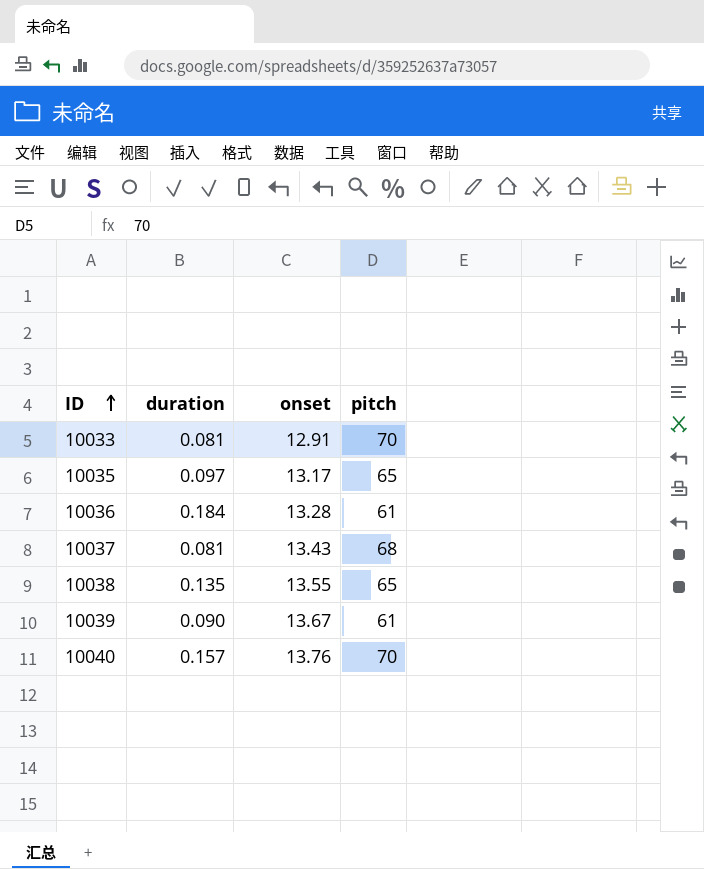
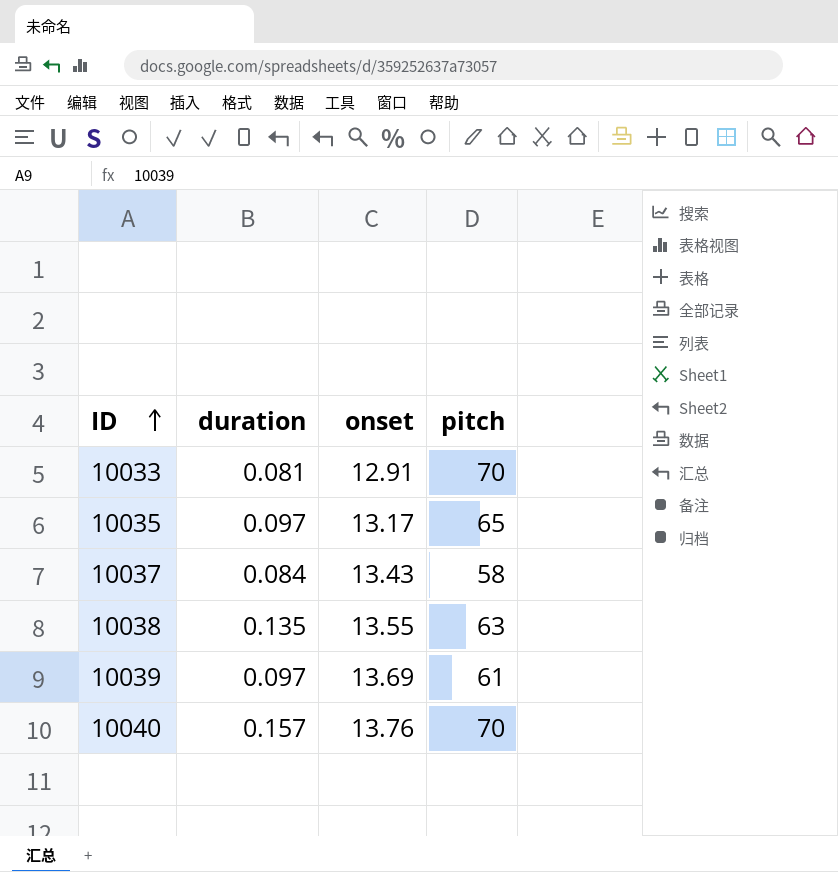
row 10036: 0.184 | 13.28 | 61 -> none
10037 | duration: 0.081 -> 0.084
10037 | pitch: 68 -> 58
10038 | pitch: 65 -> 63
10039 | duration: 0.090 -> 0.097
10039 | onset: 13.67 -> 13.69

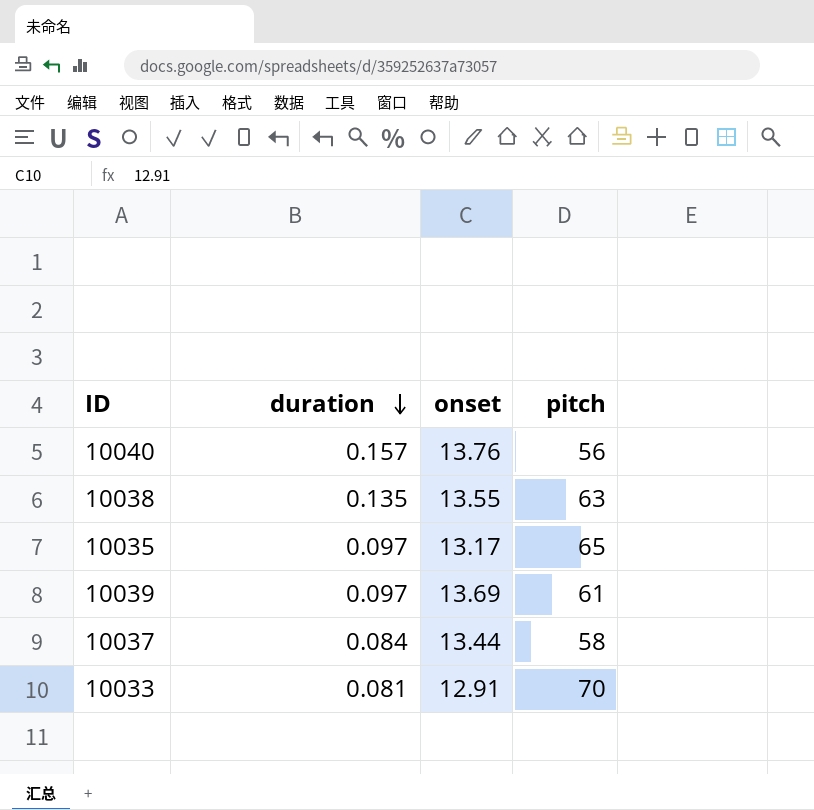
row order: ID ascending -> duration descending
10040 | pitch: 70 -> 56
10037 | onset: 13.43 -> 13.44

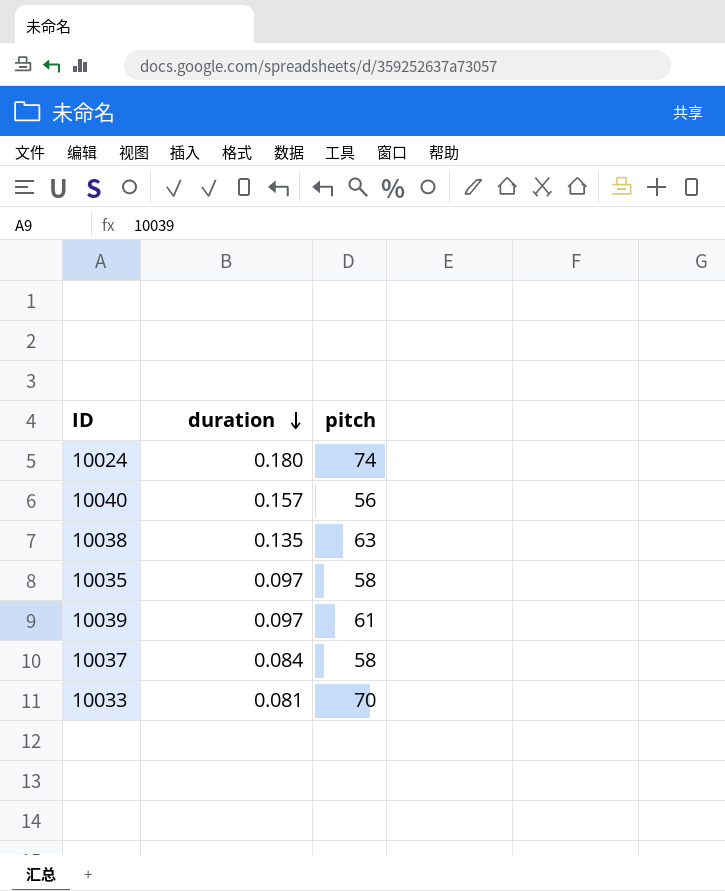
column onset | position: 3 -> none
row 10024: none -> 0.180 | 74
10035 | pitch: 65 -> 58

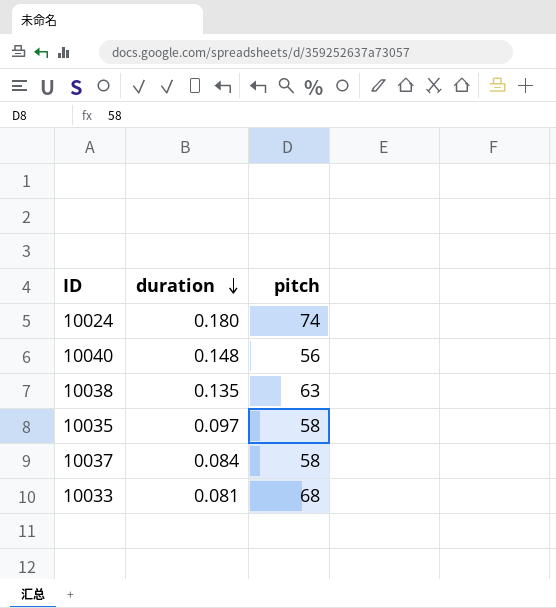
row 10039: 0.097 | 61 -> none
10040 | duration: 0.157 -> 0.148
10033 | pitch: 70 -> 68

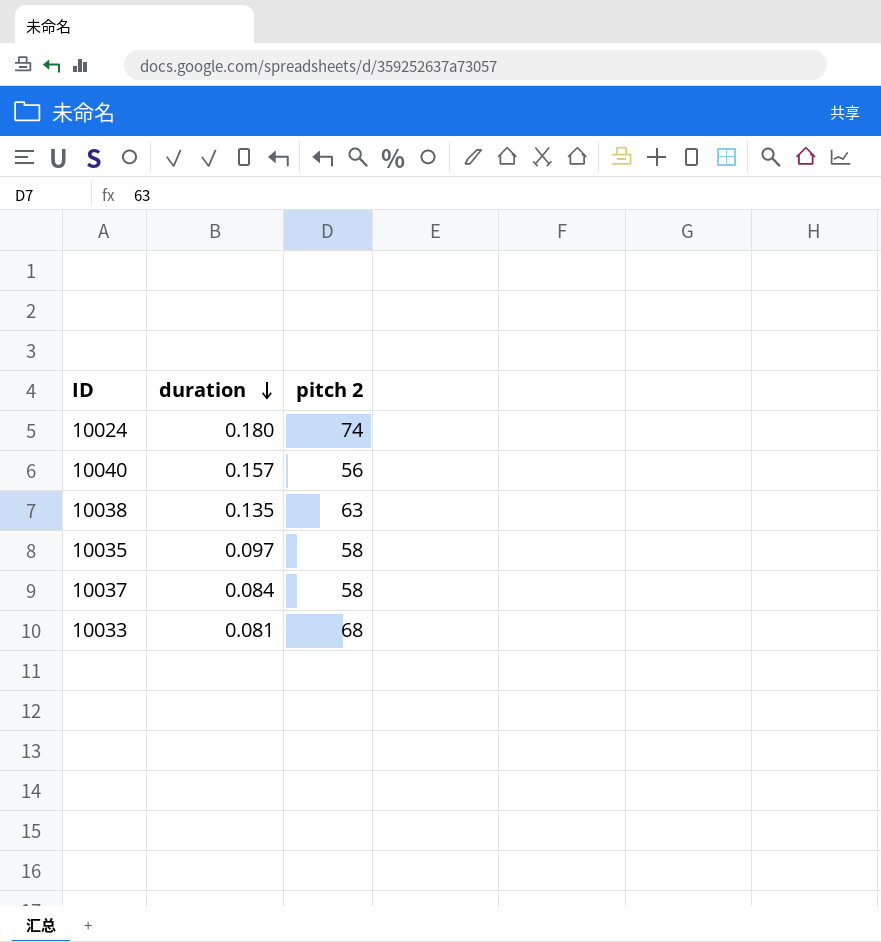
column name: pitch -> pitch 2
10040 | duration: 0.148 -> 0.157

